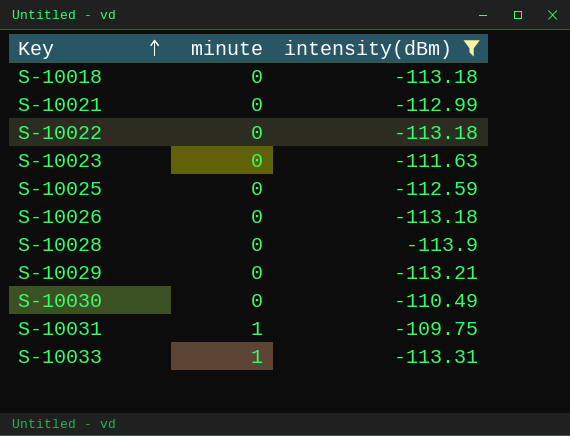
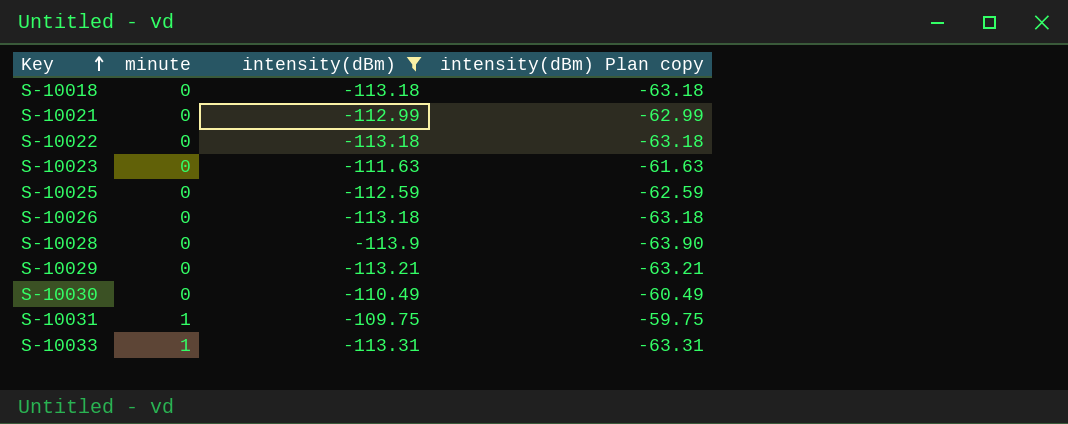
column intensity(dBm) Plan copy | formula: none -> [intensity(dBm)] + 50

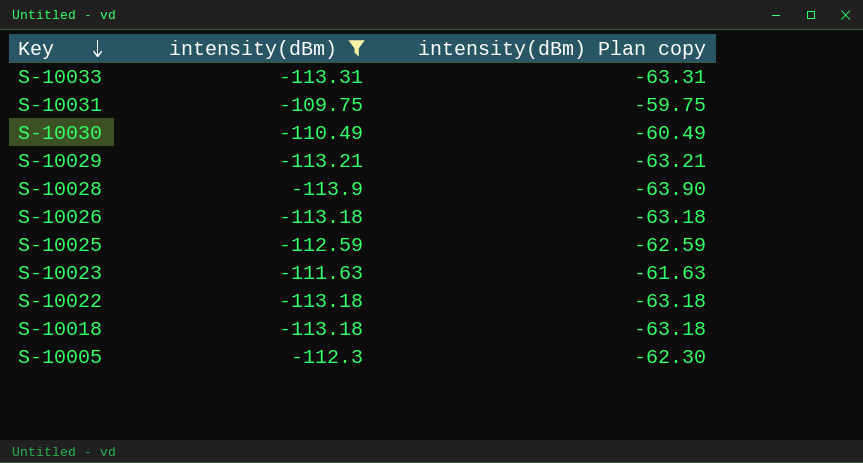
row order: Key ascending -> Key descending
column minute | position: 2 -> none
row S-10021: 0 | -112.99 | -62.99 -> none
row S-10005: none -> -112.3 | -62.30

